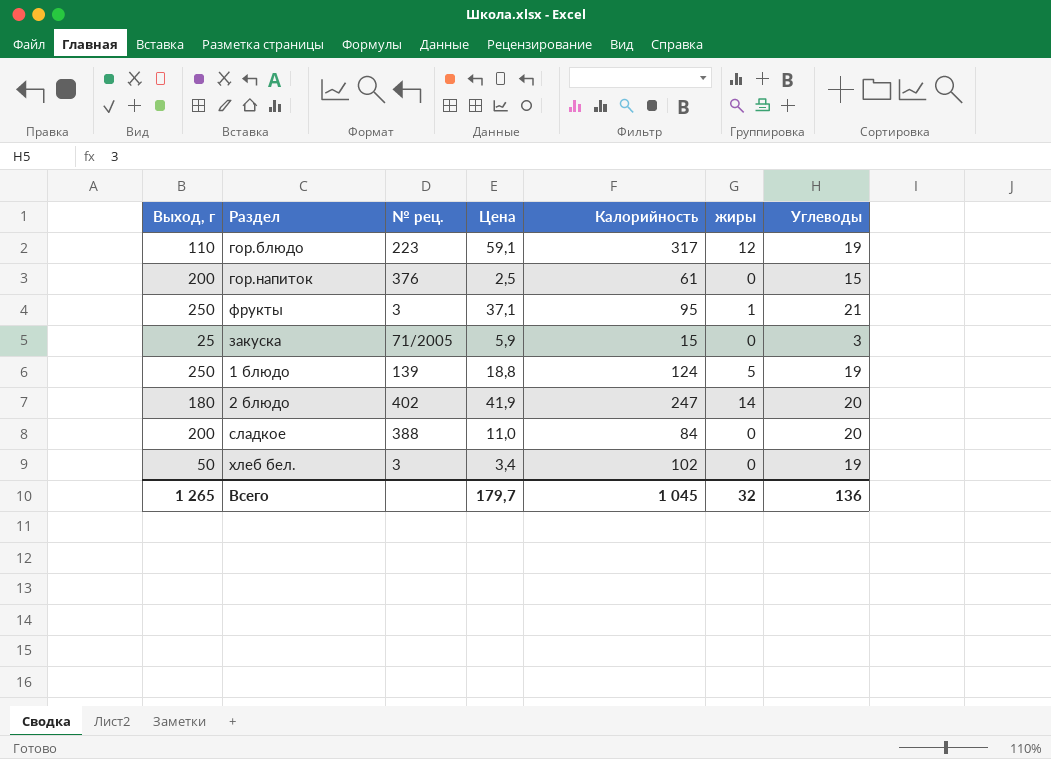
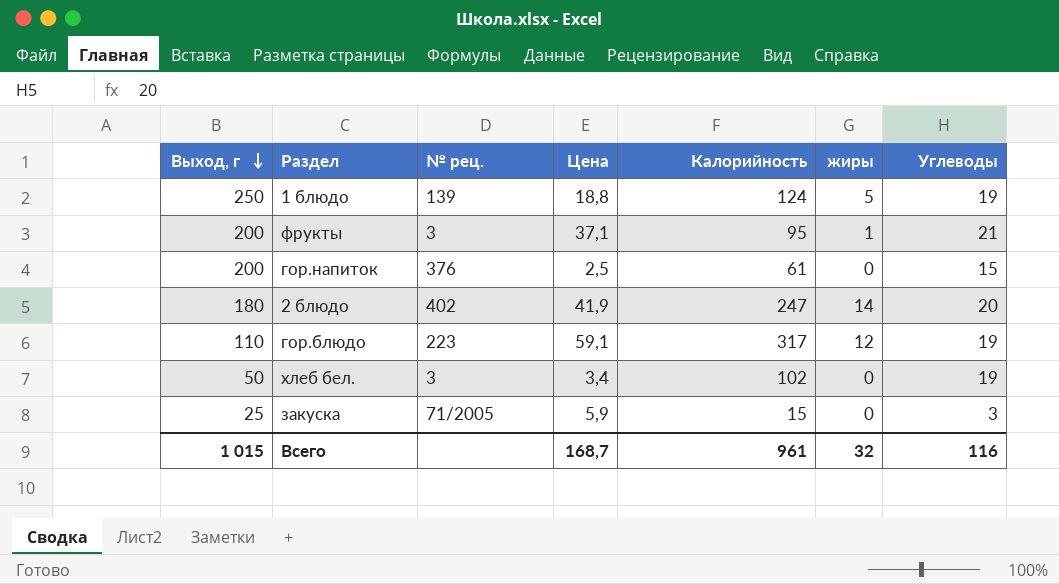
row order: none -> Выход, г descending
row сладкое: 200 | 388 | 11,0 | 84 | 0 | 20 -> none
фрукты | Выход, г: 250 -> 200
Всего | Выход, г: 1 265 -> 1 015
Всего | Цена: 179,7 -> 168,7
Всего | Калорийность: 1 045 -> 961
Всего | Углеводы: 136 -> 116

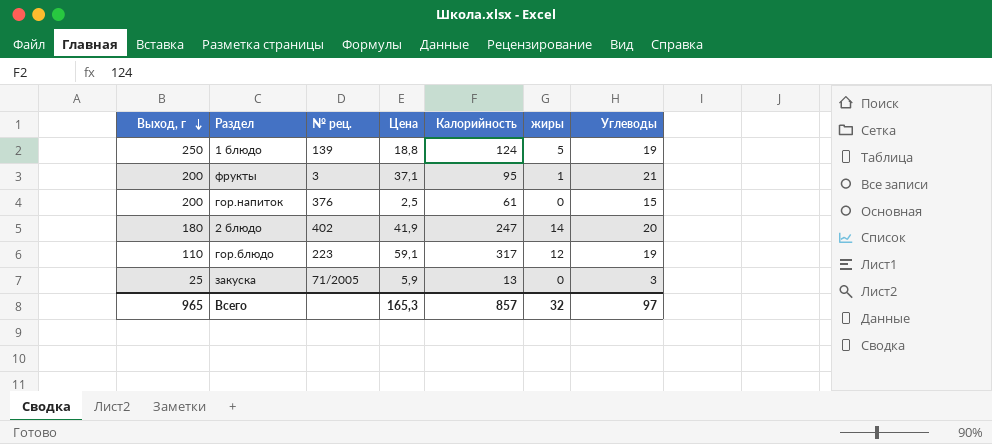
row хлеб бел.: 50 | 3 | 3,4 | 102 | 0 | 19 -> none
закуска | Калорийность: 15 -> 13
Всего | Выход, г: 1 015 -> 965
Всего | Цена: 168,7 -> 165,3
Всего | Калорийность: 961 -> 857
Всего | Углеводы: 116 -> 97

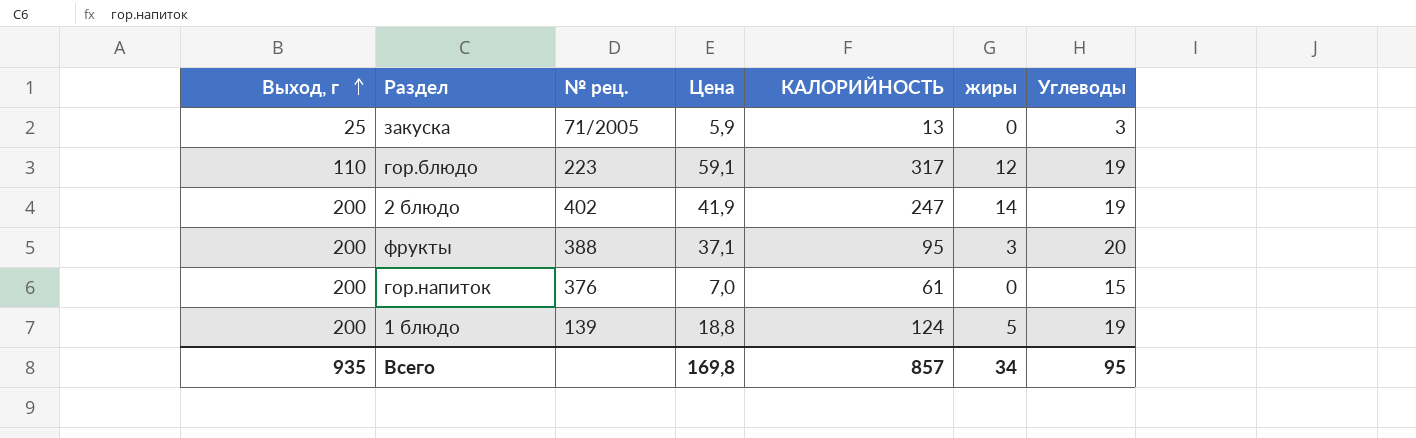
row order: Выход, г descending -> Выход, г ascending
column name: Калорийность -> КАЛОРИЙНОСТЬ
2 блюдо | Выход, г: 180 -> 200
2 блюдо | Углеводы: 20 -> 19
фрукты | № рец.: 3 -> 388
фрукты | жиры: 1 -> 3
фрукты | Углеводы: 21 -> 20
гор.напиток | Цена: 2,5 -> 7,0
1 блюдо | Выход, г: 250 -> 200
Всего | Выход, г: 965 -> 935
Всего | Цена: 165,3 -> 169,8
Всего | жиры: 32 -> 34
Всего | Углеводы: 97 -> 95

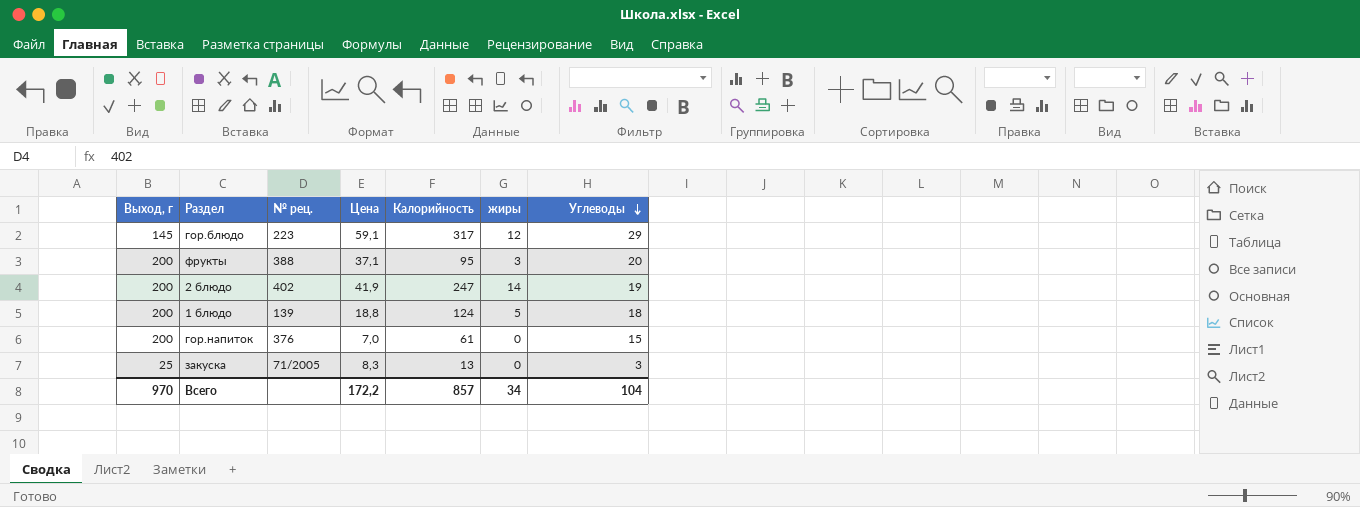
row order: Выход, г ascending -> Углеводы descending
column name: КАЛОРИЙНОСТЬ -> Калорийность
гор.блюдо | Выход, г: 110 -> 145
гор.блюдо | Углеводы: 19 -> 29
1 блюдо | Углеводы: 19 -> 18
закуска | Цена: 5,9 -> 8,3
Всего | Выход, г: 935 -> 970
Всего | Цена: 169,8 -> 172,2
Всего | Углеводы: 95 -> 104

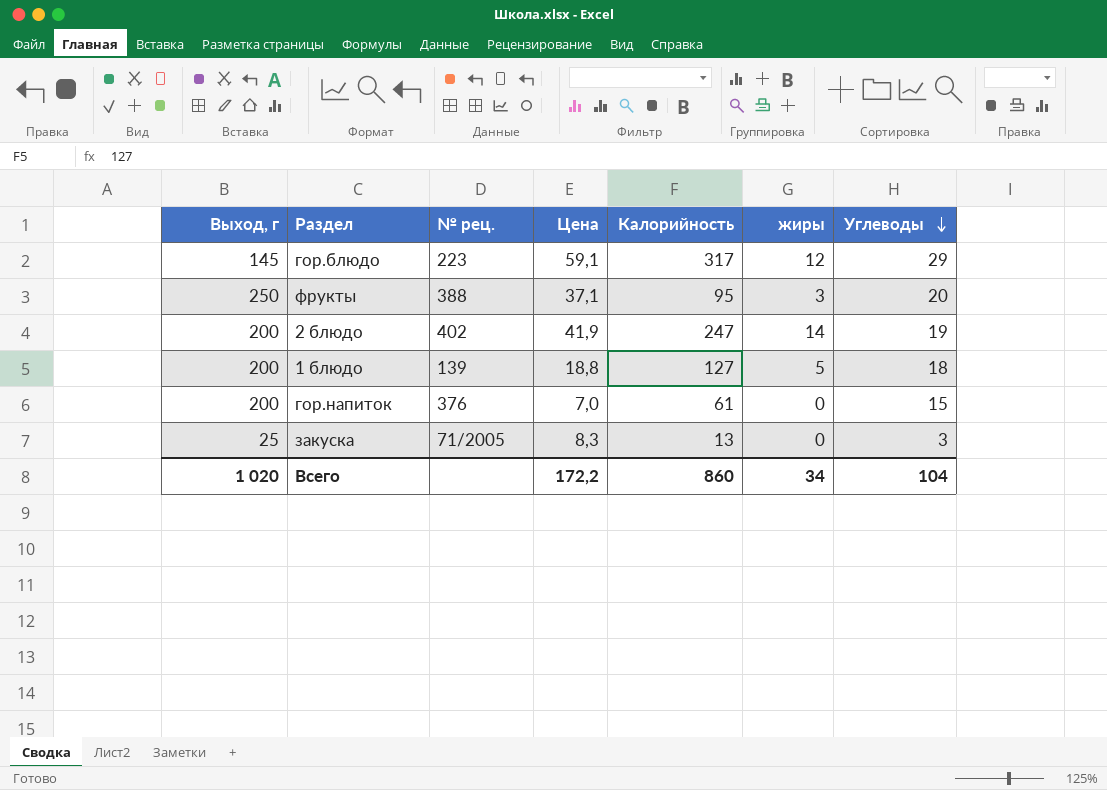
фрукты | Выход, г: 200 -> 250
1 блюдо | Калорийность: 124 -> 127
Всего | Выход, г: 970 -> 1 020
Всего | Калорийность: 857 -> 860

